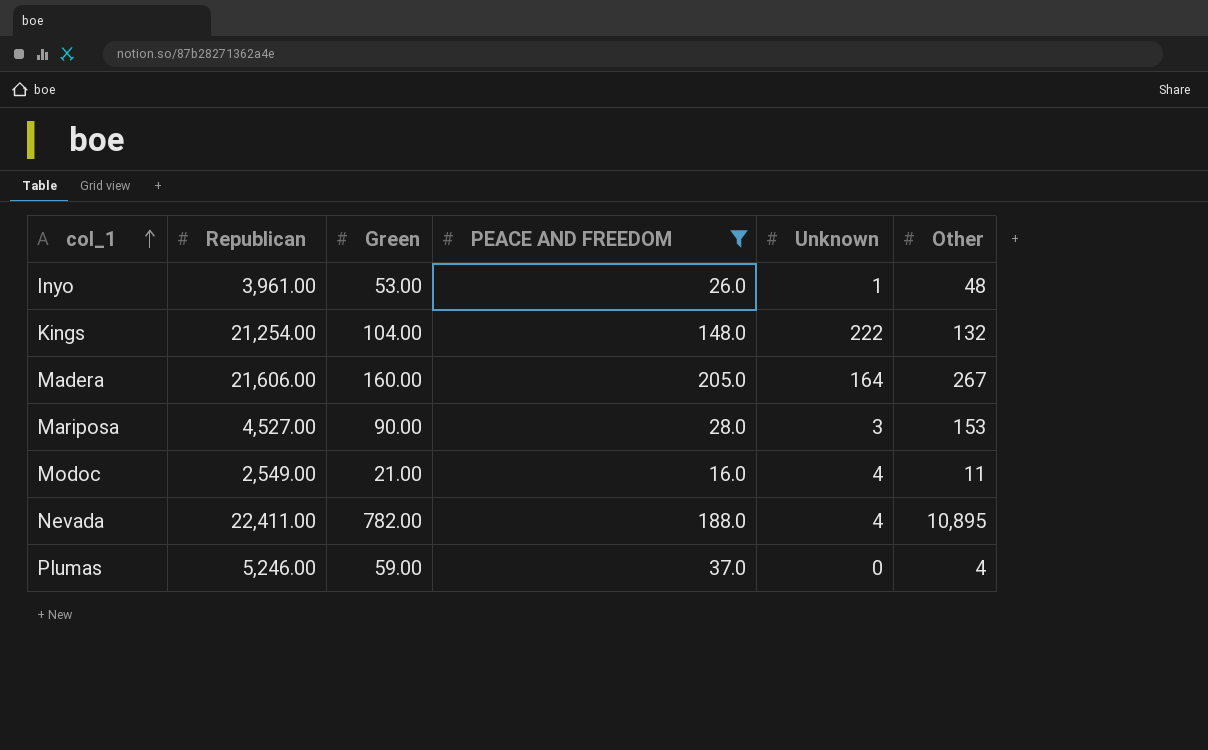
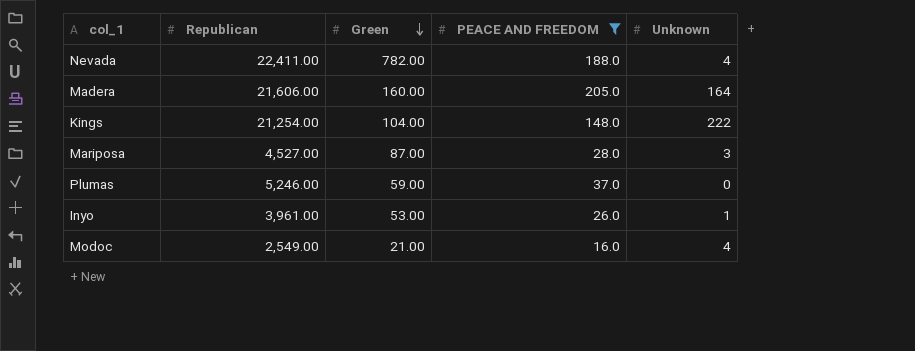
row order: col_1 ascending -> Green descending
column Other | position: 6 -> none
Mariposa | Green: 90.00 -> 87.00

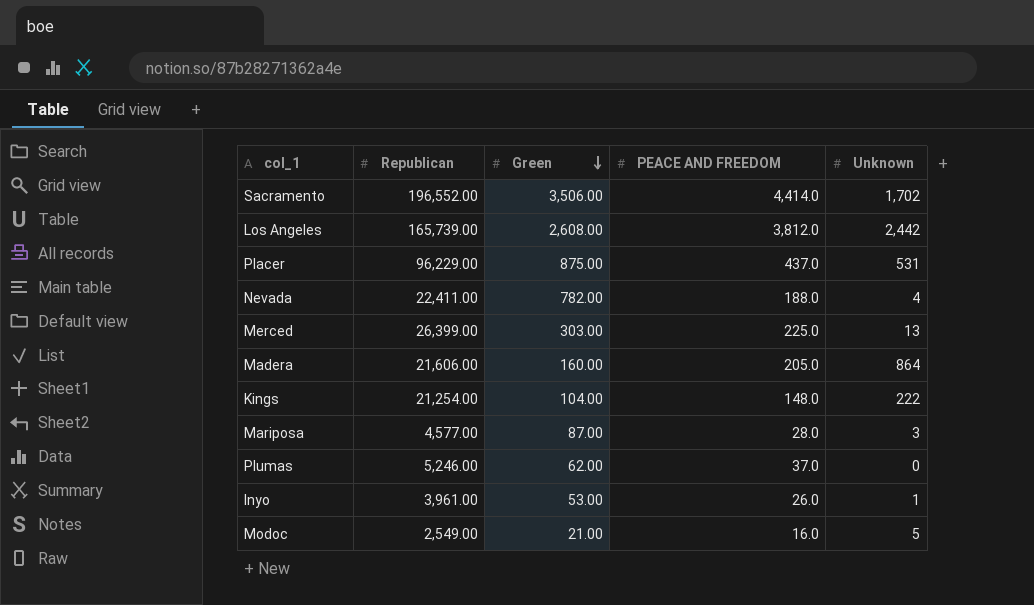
filter: PEACE AND FREEDOM <= 205.0 -> none
Madera | Unknown: 164 -> 864
Mariposa | Republican: 4,527.00 -> 4,577.00
Plumas | Green: 59.00 -> 62.00
Modoc | Unknown: 4 -> 5

